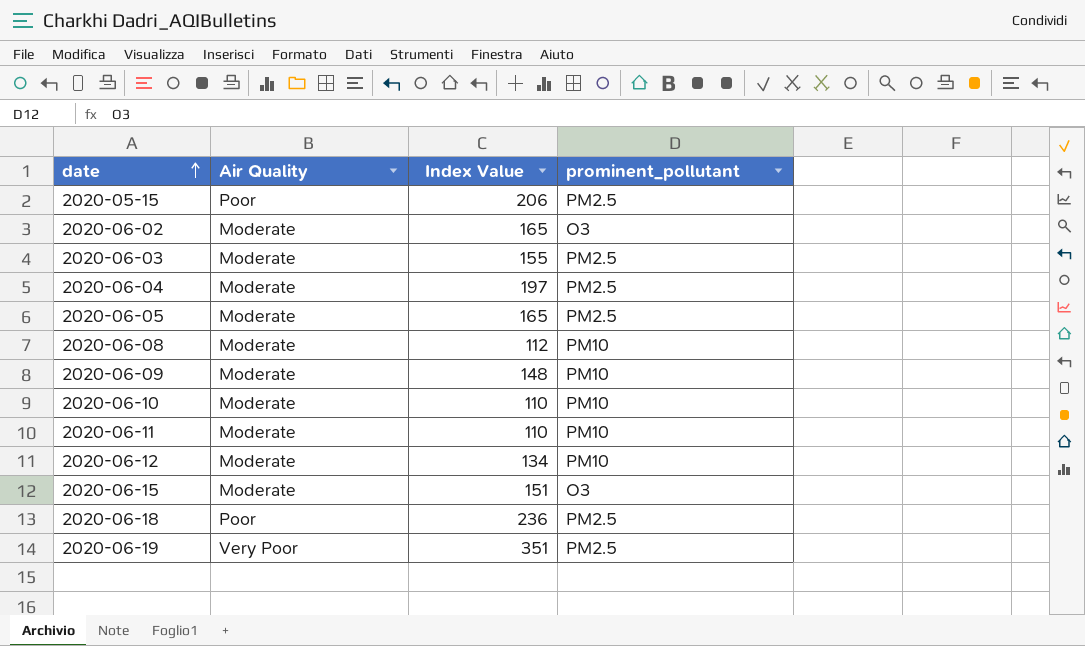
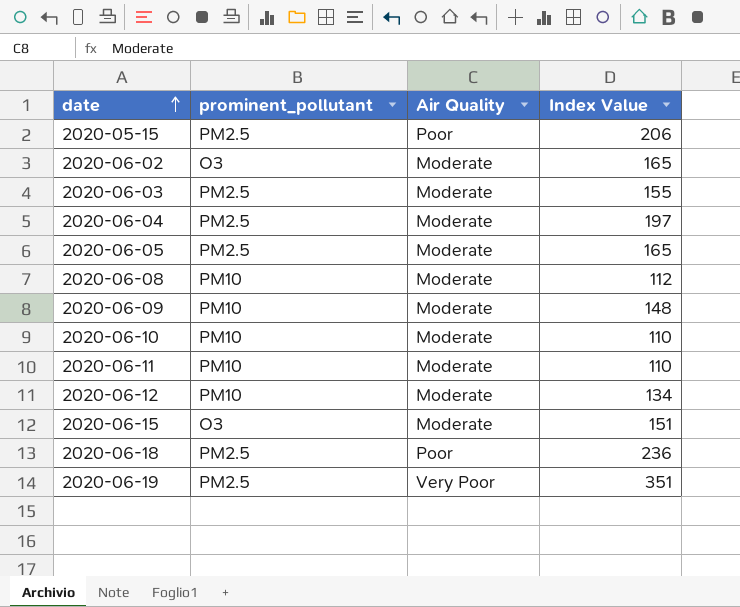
column prominent_pollutant | position: 4 -> 2

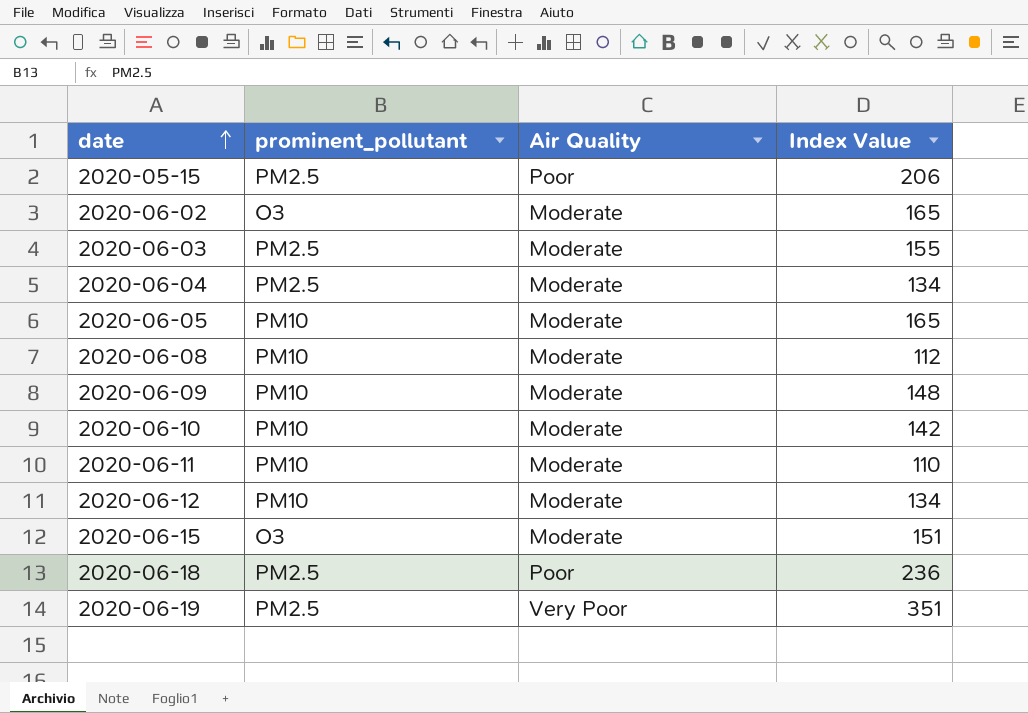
2020-06-04 | Index Value: 197 -> 134
2020-06-05 | prominent_pollutant: PM2.5 -> PM10
2020-06-10 | Index Value: 110 -> 142

